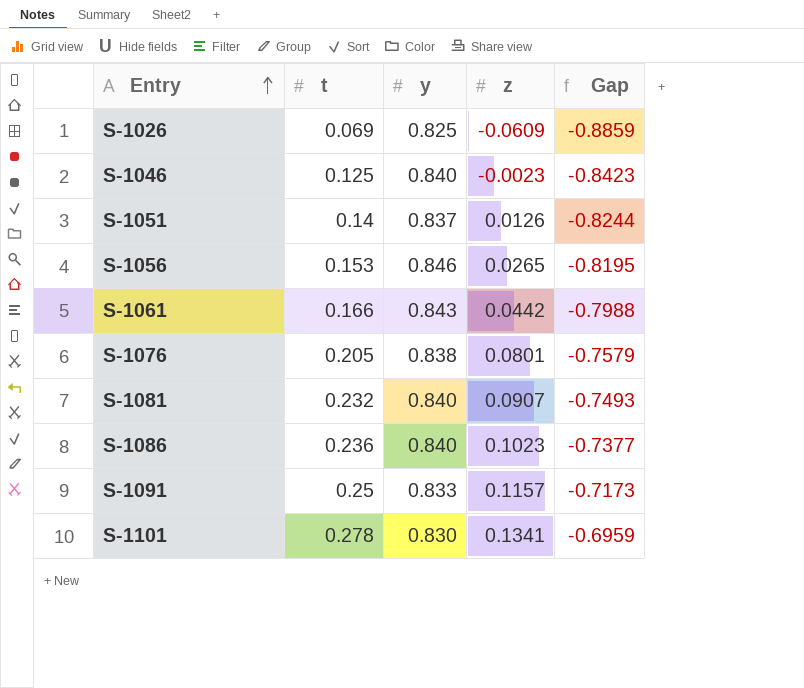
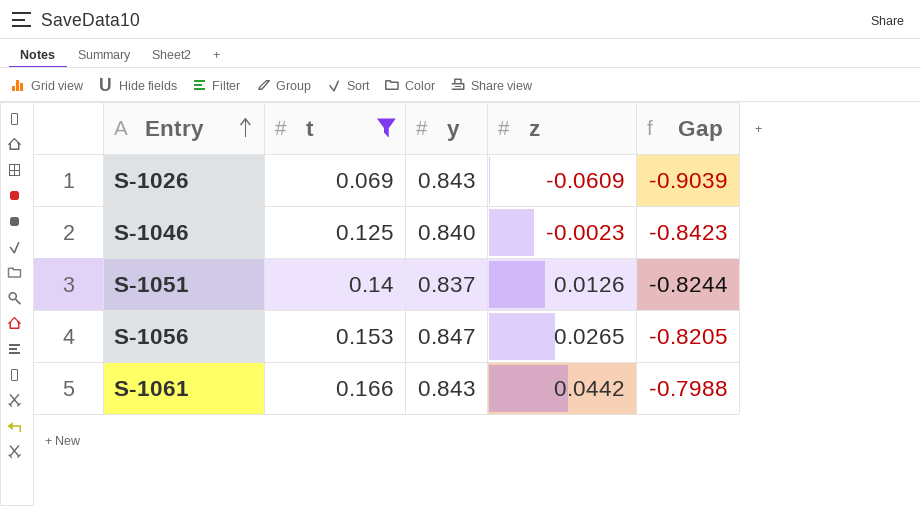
filter: none -> t <= 0.166
S-1026 | y: 0.825 -> 0.843
S-1026 | Gap: -0.8859 -> -0.9039
S-1056 | y: 0.846 -> 0.847
S-1056 | Gap: -0.8195 -> -0.8205

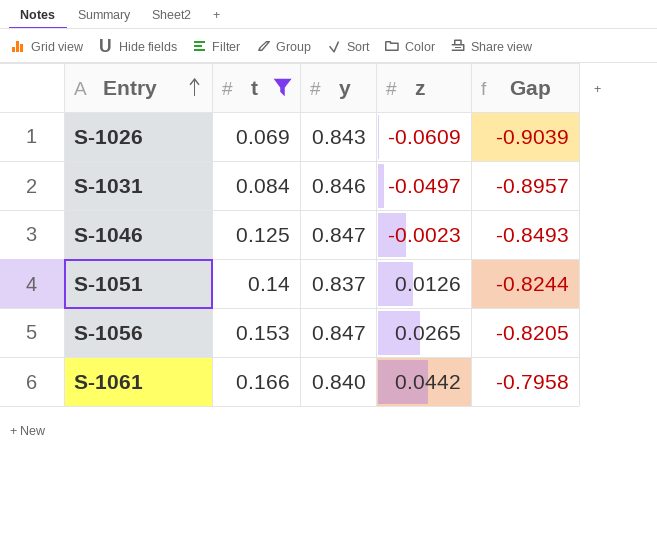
row S-1031: none -> 0.084 | 0.846 | -0.0497 | -0.8957
S-1046 | y: 0.840 -> 0.847
S-1046 | Gap: -0.8423 -> -0.8493
S-1061 | y: 0.843 -> 0.840
S-1061 | Gap: -0.7988 -> -0.7958

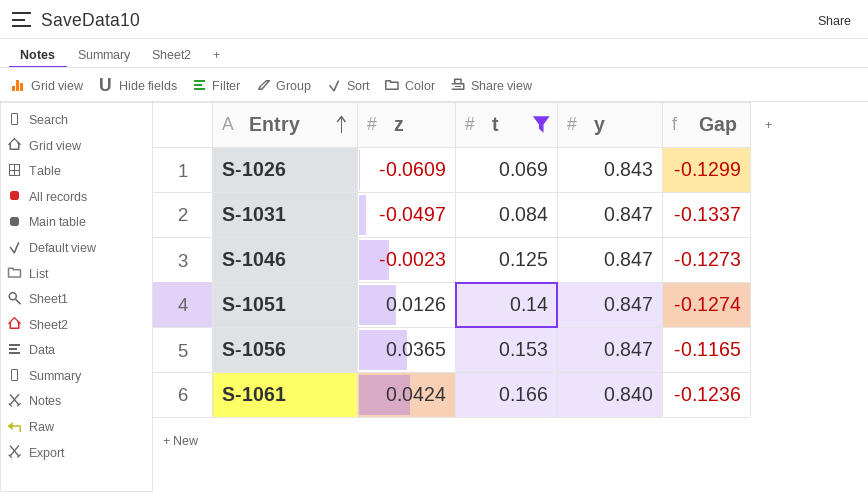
column z | position: 4 -> 2
column Gap | formula: [z] - [y] -> [z] - [t]
S-1031 | y: 0.846 -> 0.847
S-1051 | y: 0.837 -> 0.847
S-1056 | z: 0.0265 -> 0.0365
S-1061 | z: 0.0442 -> 0.0424

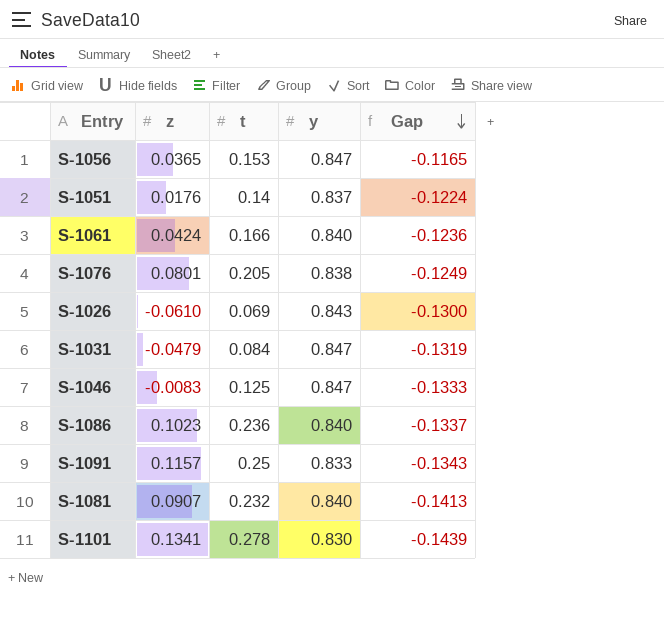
filter: t <= 0.166 -> none
row order: Entry ascending -> Gap descending
S-1051 | z: 0.0126 -> 0.0176
S-1051 | y: 0.847 -> 0.837
S-1051 | Gap: -0.1274 -> -0.1224
S-1026 | z: -0.0609 -> -0.0610
S-1026 | Gap: -0.1299 -> -0.1300
S-1031 | z: -0.0497 -> -0.0479
S-1031 | Gap: -0.1337 -> -0.1319
S-1046 | z: -0.0023 -> -0.0083
S-1046 | Gap: -0.1273 -> -0.1333

